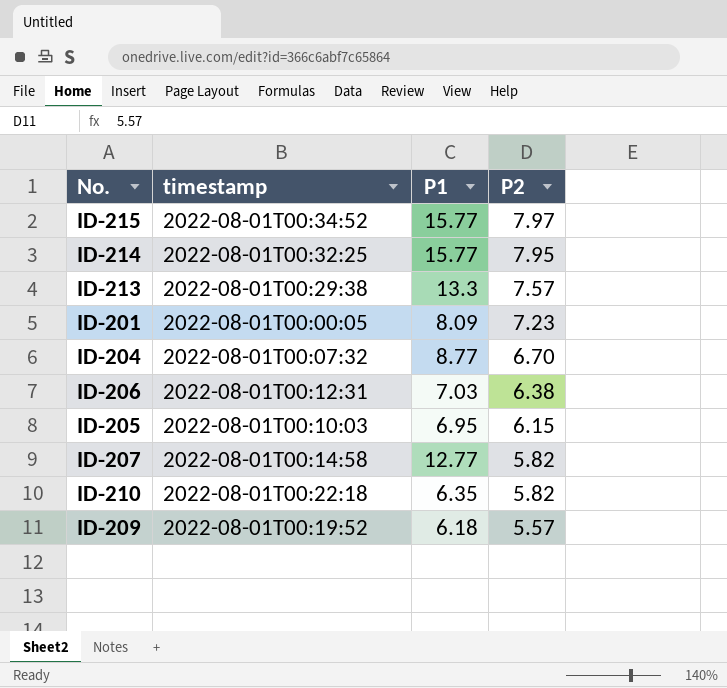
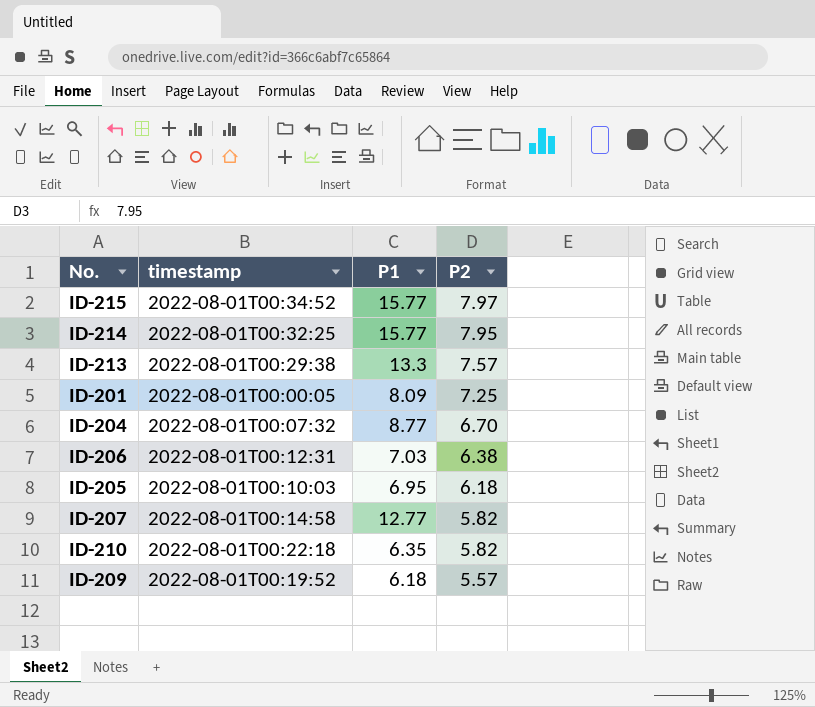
ID-201 | P2: 7.23 -> 7.25
ID-205 | P2: 6.15 -> 6.18

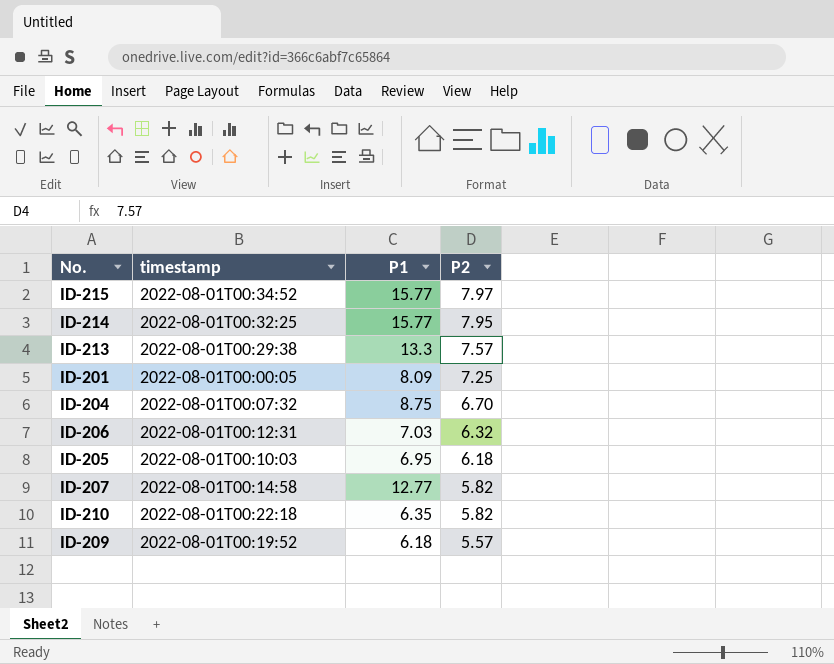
ID-204 | P1: 8.77 -> 8.75
ID-206 | P2: 6.38 -> 6.32

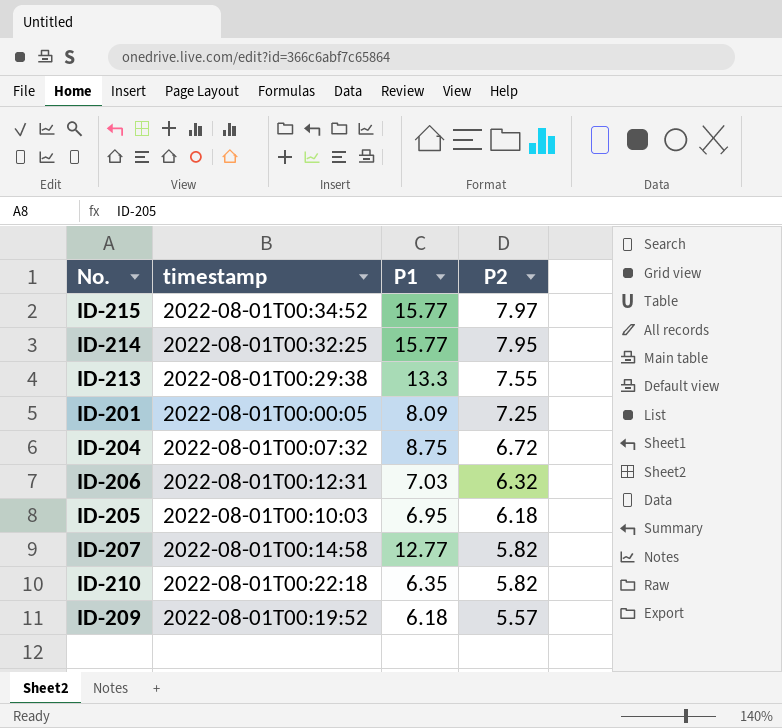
ID-213 | P2: 7.57 -> 7.55
ID-204 | P2: 6.70 -> 6.72

